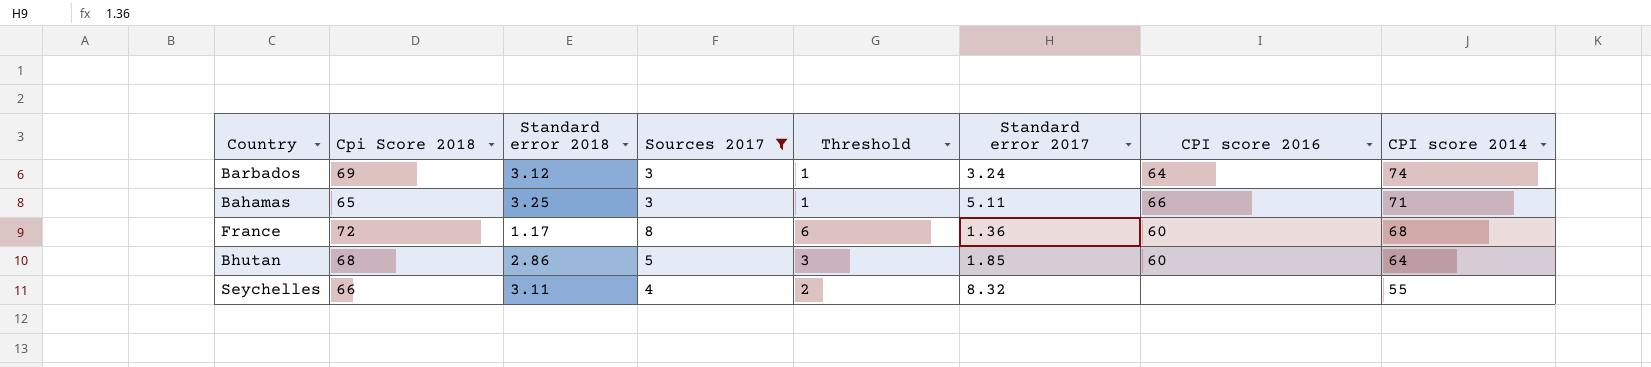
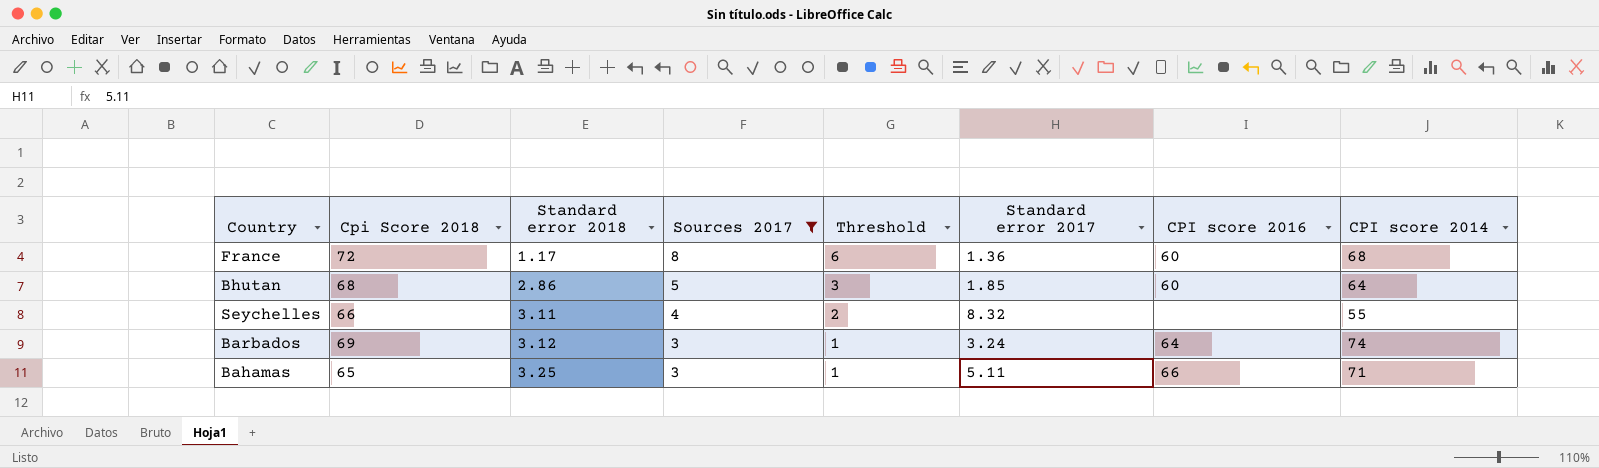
row order: CPI score 2014 descending -> Standard error 2018 ascending

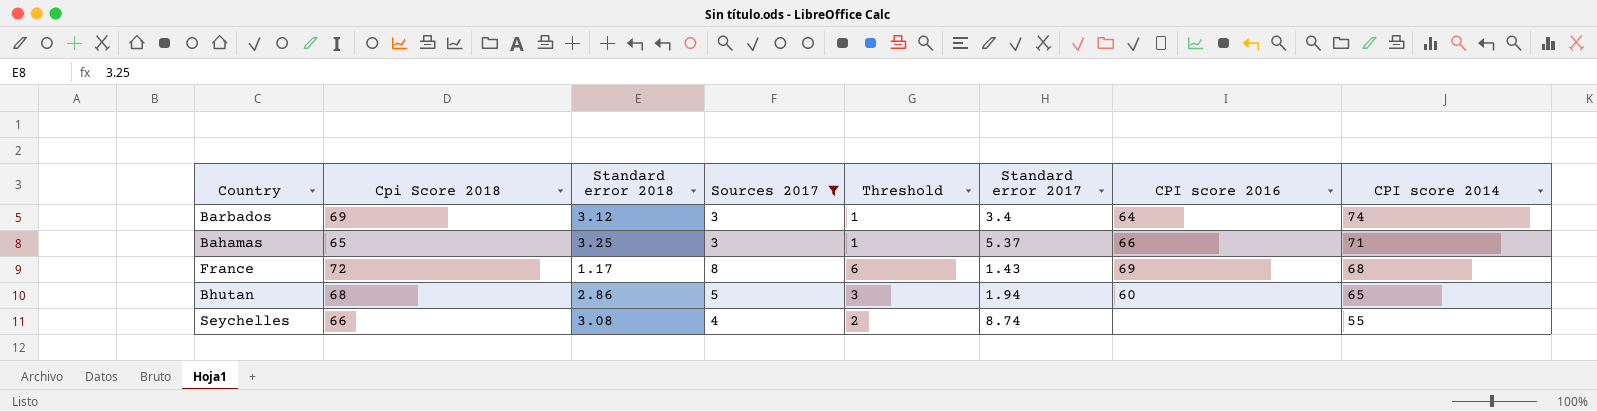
row order: Standard error 2018 ascending -> CPI score 2014 descending
Barbados | Standard error 2017: 3.24 -> 3.4
Bahamas | Standard error 2017: 5.11 -> 5.37
France | Standard error 2017: 1.36 -> 1.43
France | CPI score 2016: 60 -> 69
Bhutan | Standard error 2017: 1.85 -> 1.94
Bhutan | CPI score 2014: 64 -> 65
Seychelles | Standard error 2018: 3.11 -> 3.08
Seychelles | Standard error 2017: 8.32 -> 8.74

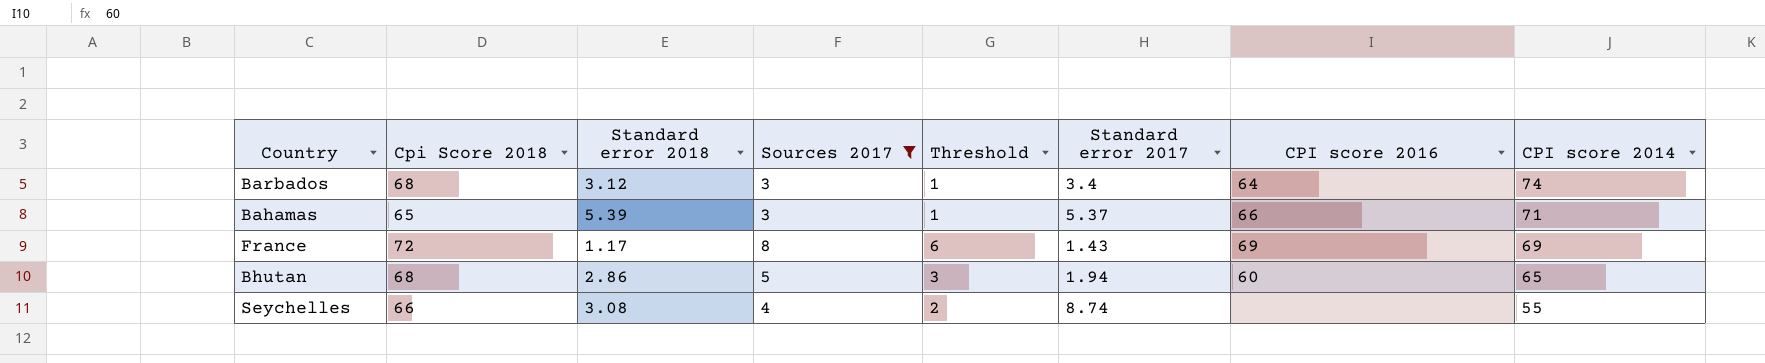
Barbados | Cpi Score 2018: 69 -> 68
Bahamas | Standard error 2018: 3.25 -> 5.39
France | CPI score 2014: 68 -> 69

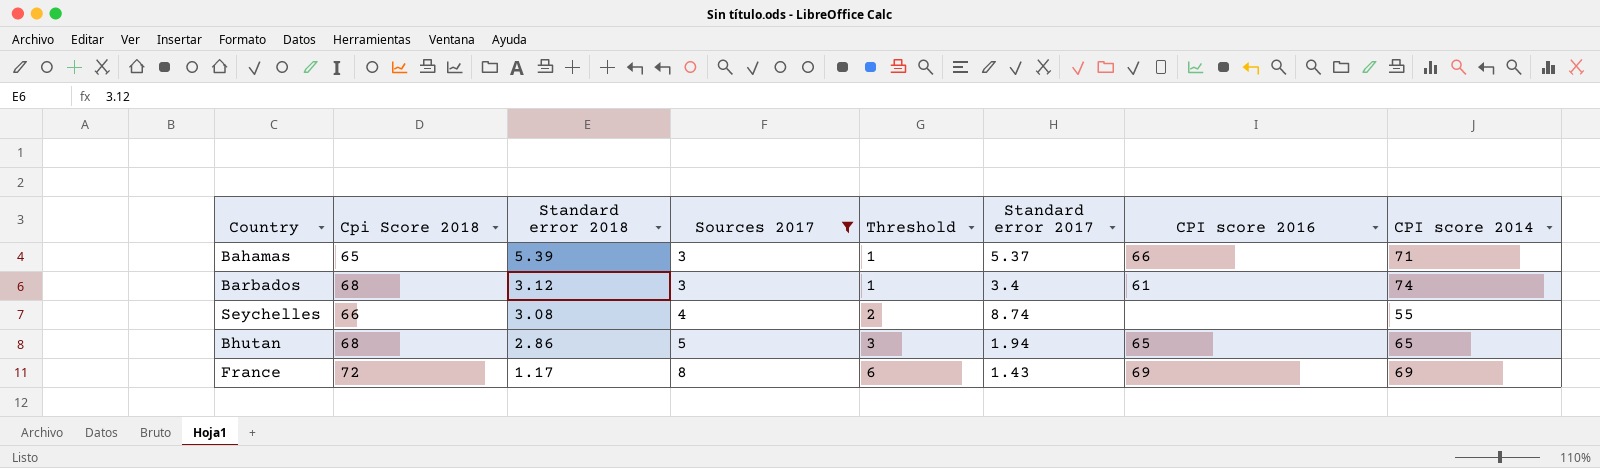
row order: CPI score 2014 descending -> Standard error 2018 descending
Barbados | CPI score 2016: 64 -> 61
Bhutan | CPI score 2016: 60 -> 65

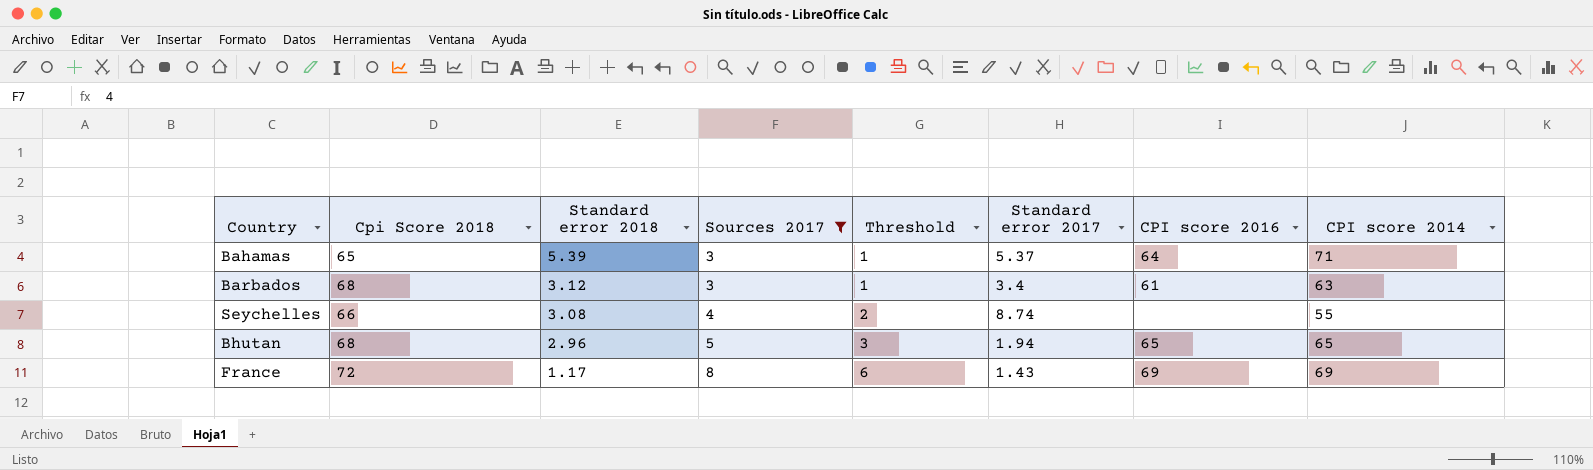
Bahamas | CPI score 2016: 66 -> 64
Barbados | CPI score 2014: 74 -> 63
Bhutan | Standard error 2018: 2.86 -> 2.96

